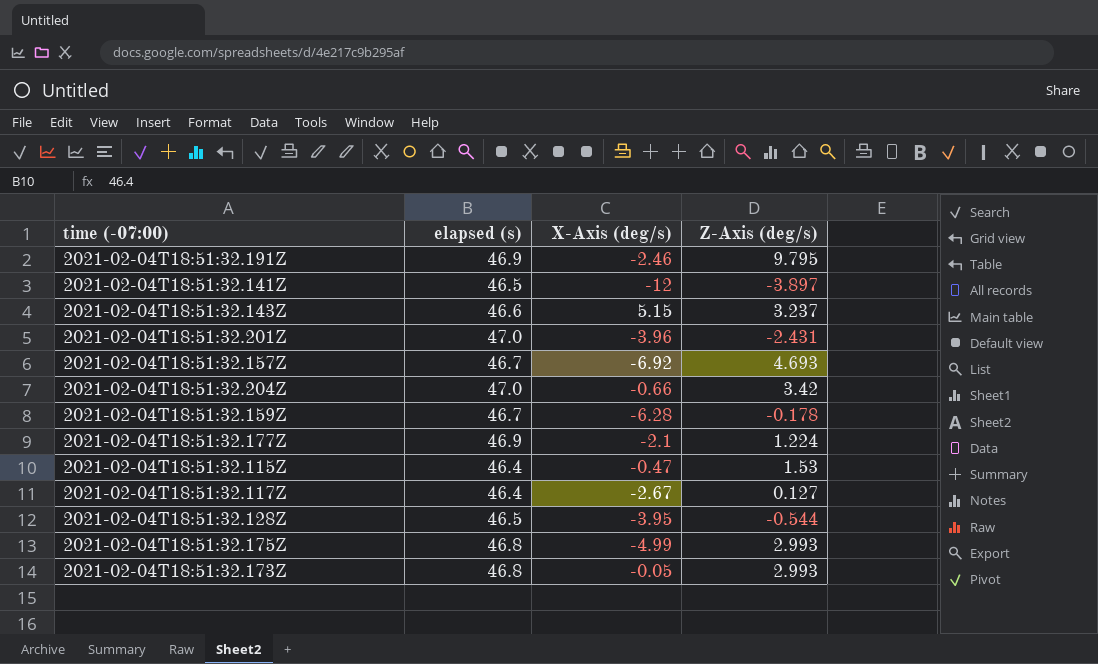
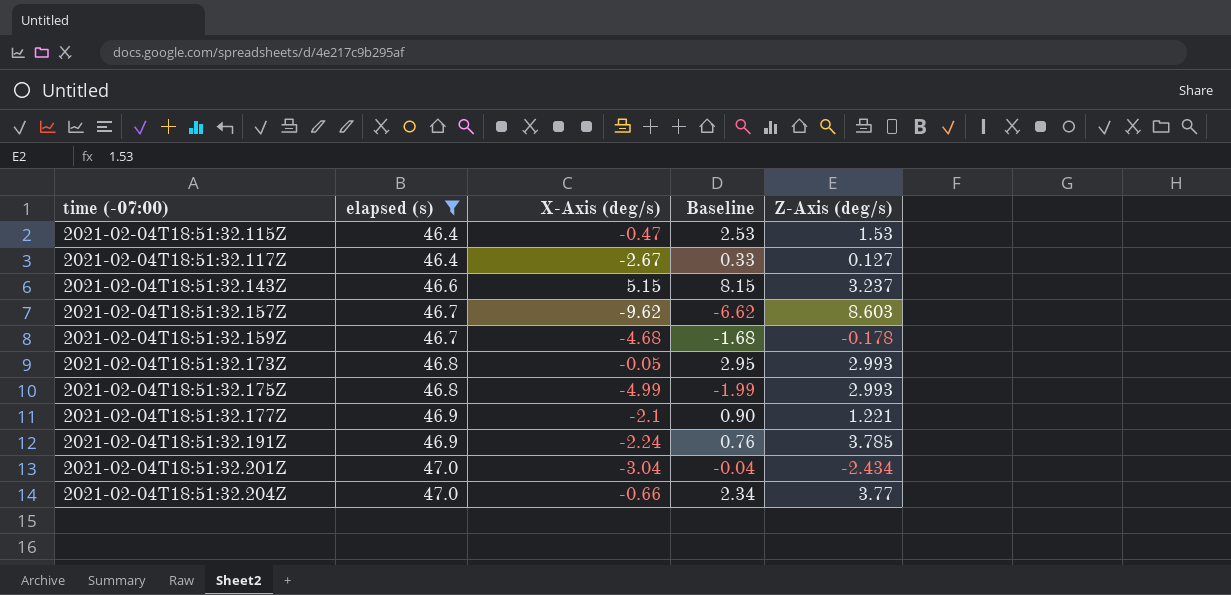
filter: none -> elapsed (s) != 46.5
row order: none -> time (-07:00) ascending
column Baseline | formula: none -> [X-Axis (deg/s)] + 3
2021-02-04T18:51:32.157Z | X-Axis (deg/s): -6.92 -> -9.62
2021-02-04T18:51:32.157Z | Z-Axis (deg/s): 4.693 -> 8.603
2021-02-04T18:51:32.159Z | X-Axis (deg/s): -6.28 -> -4.68
2021-02-04T18:51:32.177Z | Z-Axis (deg/s): 1.224 -> 1.221
2021-02-04T18:51:32.191Z | X-Axis (deg/s): -2.46 -> -2.24
2021-02-04T18:51:32.191Z | Z-Axis (deg/s): 9.795 -> 3.785
2021-02-04T18:51:32.201Z | X-Axis (deg/s): -3.96 -> -3.04
2021-02-04T18:51:32.201Z | Z-Axis (deg/s): -2.431 -> -2.434
2021-02-04T18:51:32.204Z | Z-Axis (deg/s): 3.42 -> 3.77

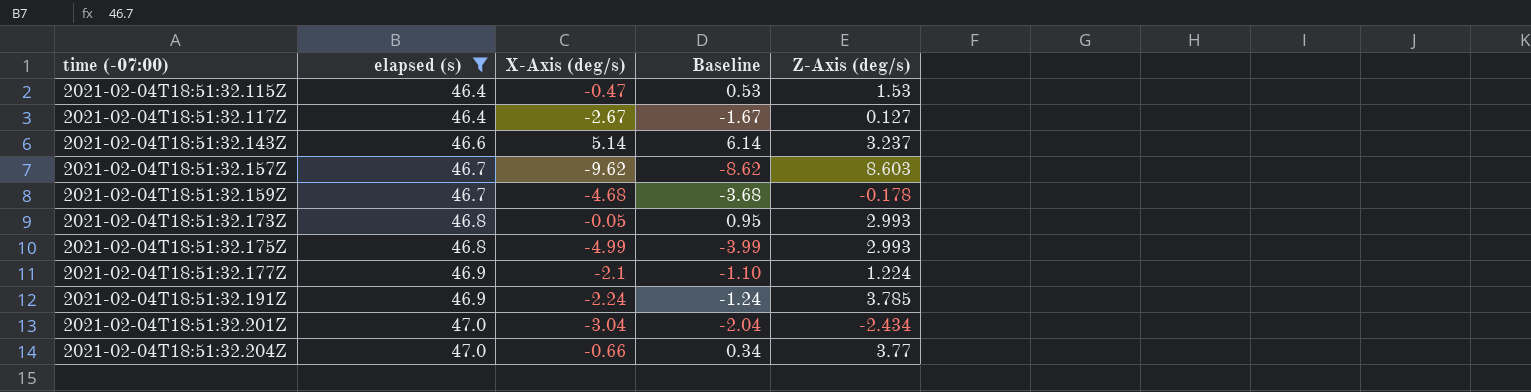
column Baseline | formula: [X-Axis (deg/s)] + 3 -> [X-Axis (deg/s)] + 1
2021-02-04T18:51:32.143Z | X-Axis (deg/s): 5.15 -> 5.14
2021-02-04T18:51:32.177Z | Z-Axis (deg/s): 1.221 -> 1.224

